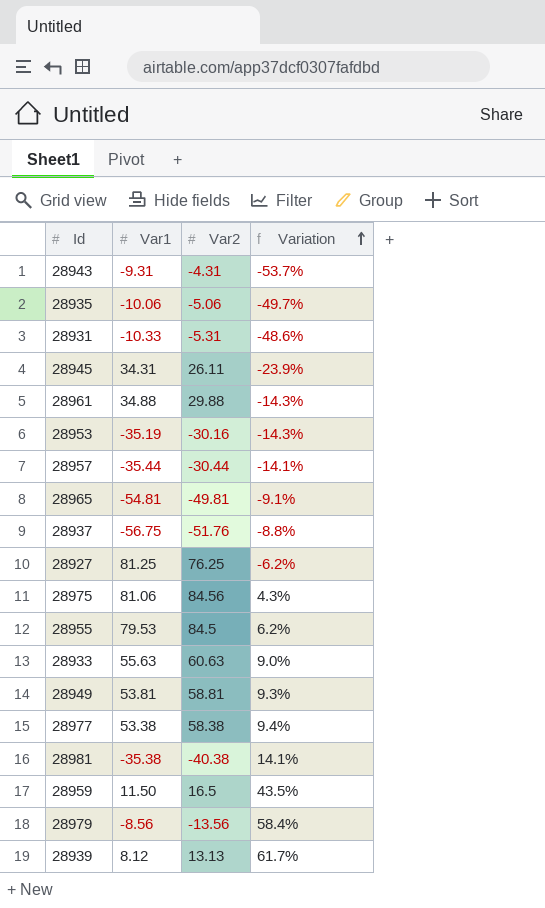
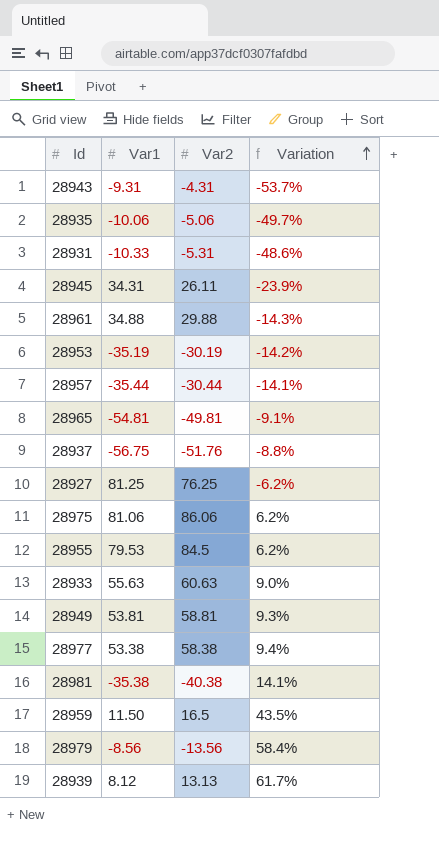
28953 | Var2: -30.16 -> -30.19
28953 | Variation: -14.3% -> -14.2%
28975 | Var2: 84.56 -> 86.06
28975 | Variation: 4.3% -> 6.2%

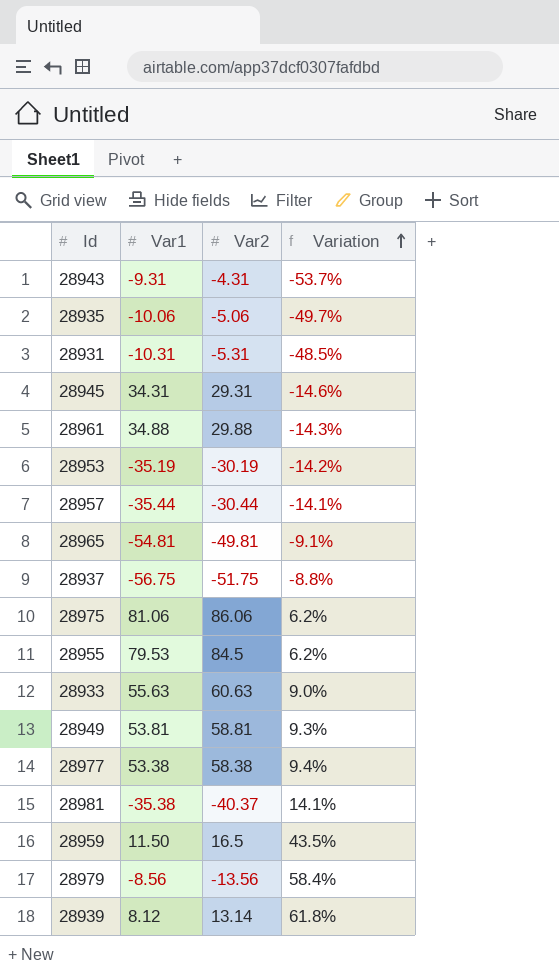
row 28927: 81.25 | 76.25 | -6.2% -> none
28931 | Var1: -10.33 -> -10.31
28931 | Variation: -48.6% -> -48.5%
28945 | Var2: 26.11 -> 29.31
28945 | Variation: -23.9% -> -14.6%
28937 | Var2: -51.76 -> -51.75
28981 | Var2: -40.38 -> -40.37
28939 | Var2: 13.13 -> 13.14
28939 | Variation: 61.7% -> 61.8%

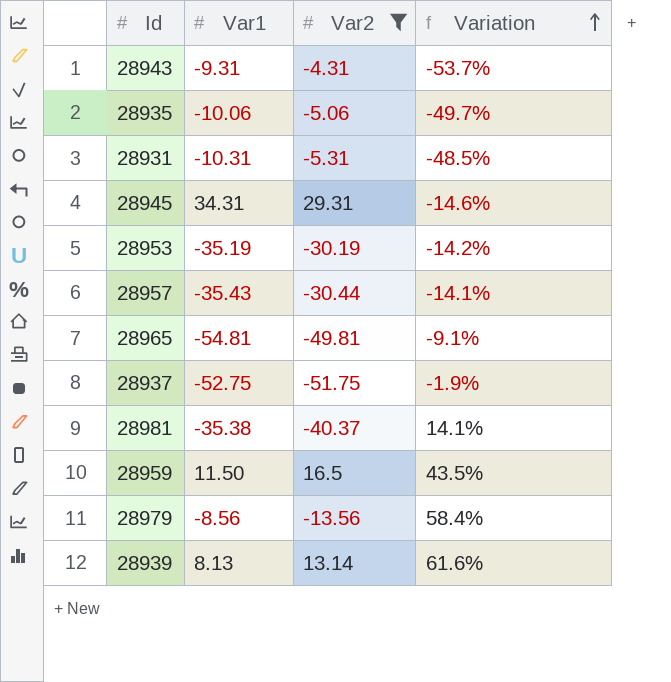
filter: none -> Var2 <= 29.31
28957 | Var1: -35.44 -> -35.43
28937 | Var1: -56.75 -> -52.75
28937 | Variation: -8.8% -> -1.9%
28939 | Var1: 8.12 -> 8.13
28939 | Variation: 61.8% -> 61.6%

